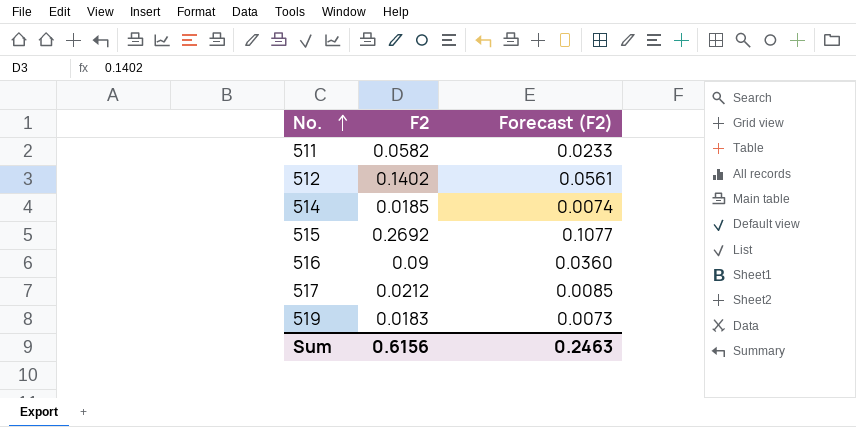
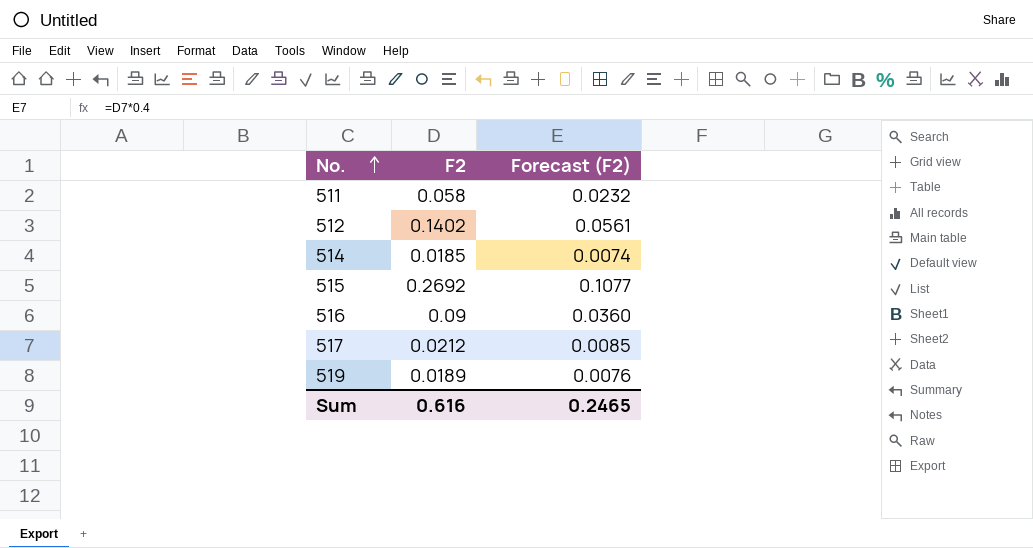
511 | F2: 0.0582 -> 0.058
511 | Forecast (F2): 0.0233 -> 0.0232
519 | F2: 0.0183 -> 0.0189
519 | Forecast (F2): 0.0073 -> 0.0076
Sum | F2: 0.6156 -> 0.616
Sum | Forecast (F2): 0.2463 -> 0.2465

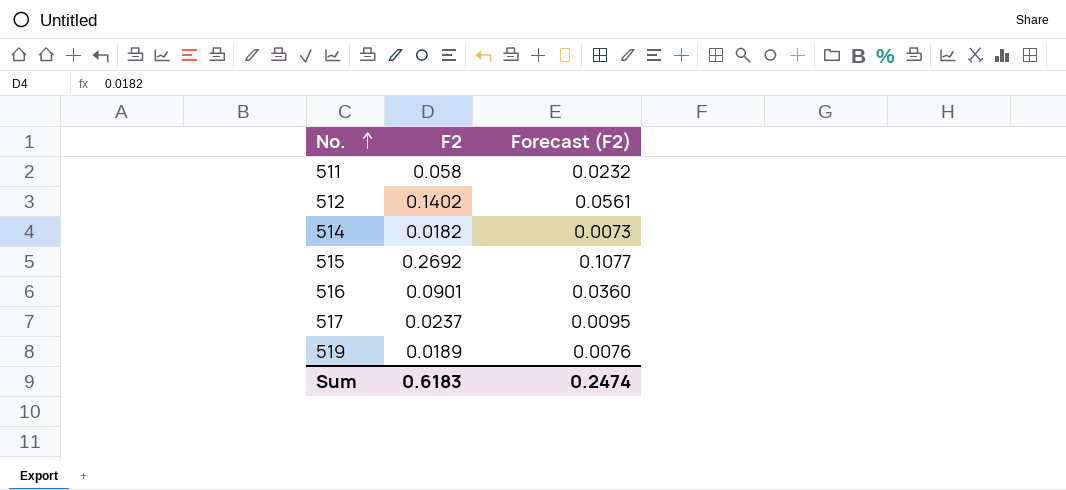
514 | F2: 0.0185 -> 0.0182
514 | Forecast (F2): 0.0074 -> 0.0073
516 | F2: 0.09 -> 0.0901
517 | F2: 0.0212 -> 0.0237
517 | Forecast (F2): 0.0085 -> 0.0095
Sum | F2: 0.616 -> 0.6183
Sum | Forecast (F2): 0.2465 -> 0.2474

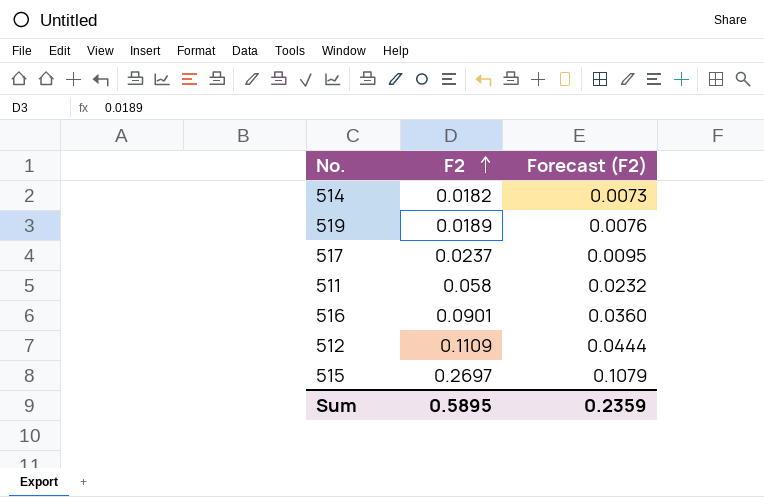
row order: No. ascending -> F2 ascending
512 | F2: 0.1402 -> 0.1109
512 | Forecast (F2): 0.0561 -> 0.0444
515 | F2: 0.2692 -> 0.2697
515 | Forecast (F2): 0.1077 -> 0.1079
Sum | F2: 0.6183 -> 0.5895
Sum | Forecast (F2): 0.2474 -> 0.2359

